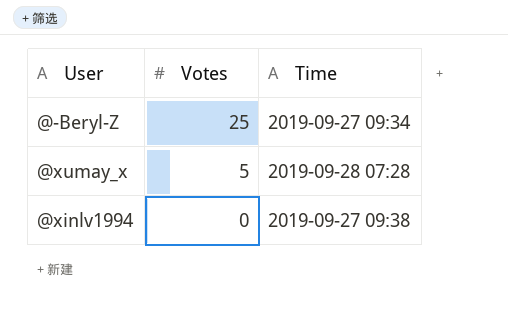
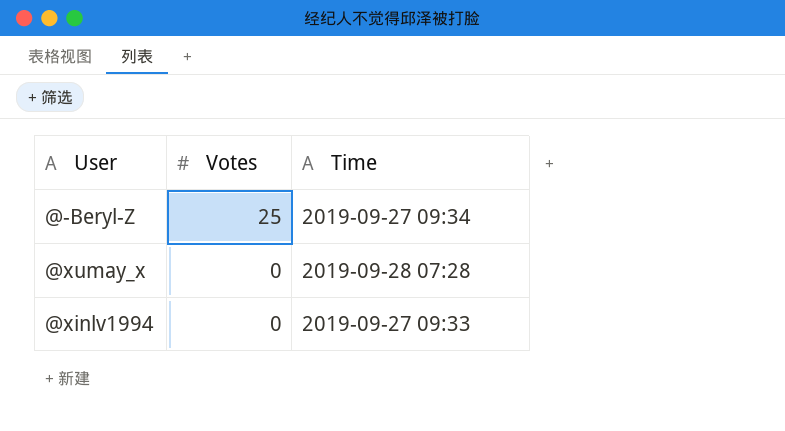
@xumay_x | Votes: 5 -> 0
@xinlv1994 | Time: 2019-09-27 09:38 -> 2019-09-27 09:33

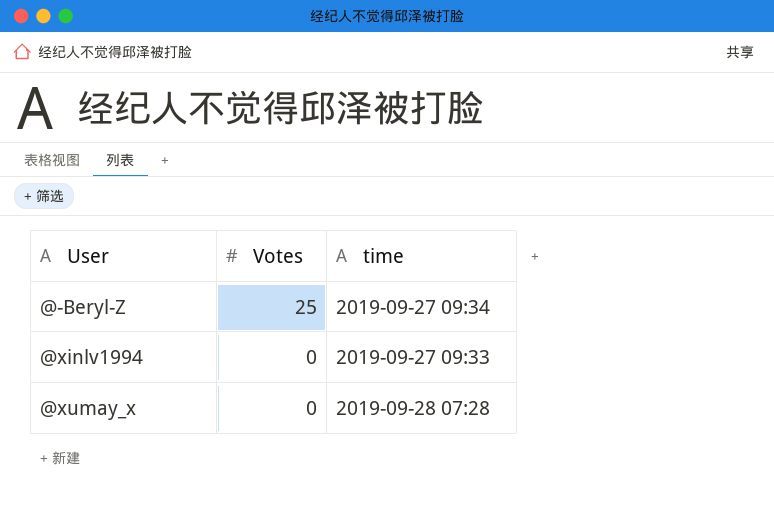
row order: Votes descending -> User ascending
column name: Time -> time

